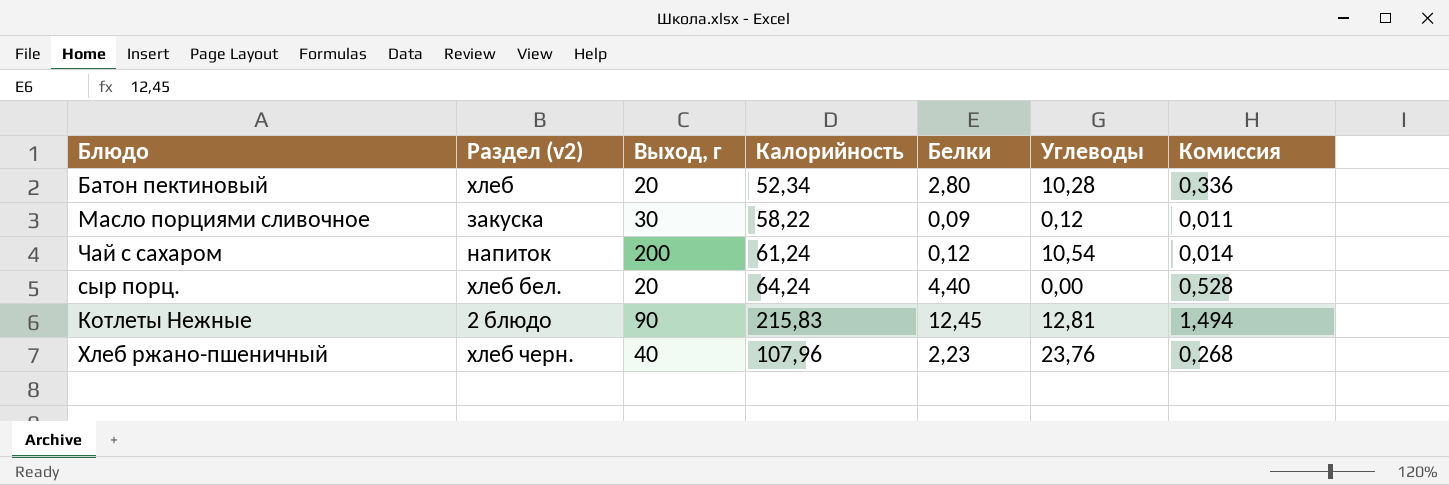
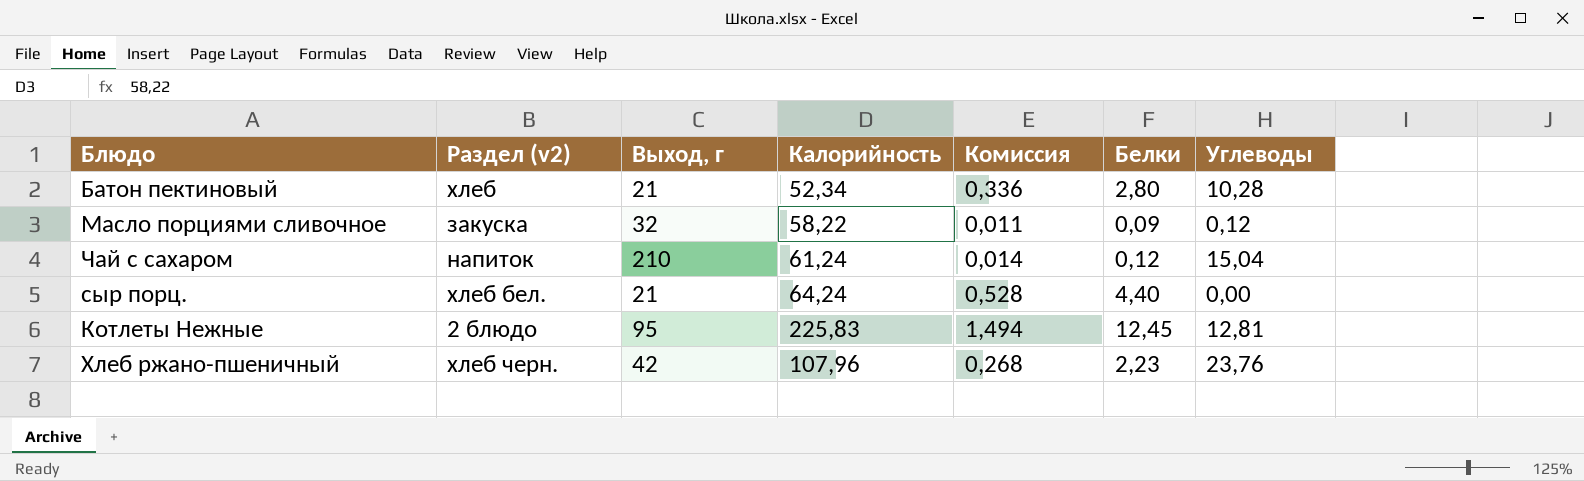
column Комиссия | position: 7 -> 5
Батон пектиновый | Выход, г: 20 -> 21
Масло порциями сливочное | Выход, г: 30 -> 32
Чай с сахаром | Выход, г: 200 -> 210
Чай с сахаром | Углеводы: 10,54 -> 15,04
сыр порц. | Выход, г: 20 -> 21
Котлеты Нежные | Выход, г: 90 -> 95
Котлеты Нежные | Калорийность: 215,83 -> 225,83
Хлеб ржано-пшеничный | Выход, г: 40 -> 42

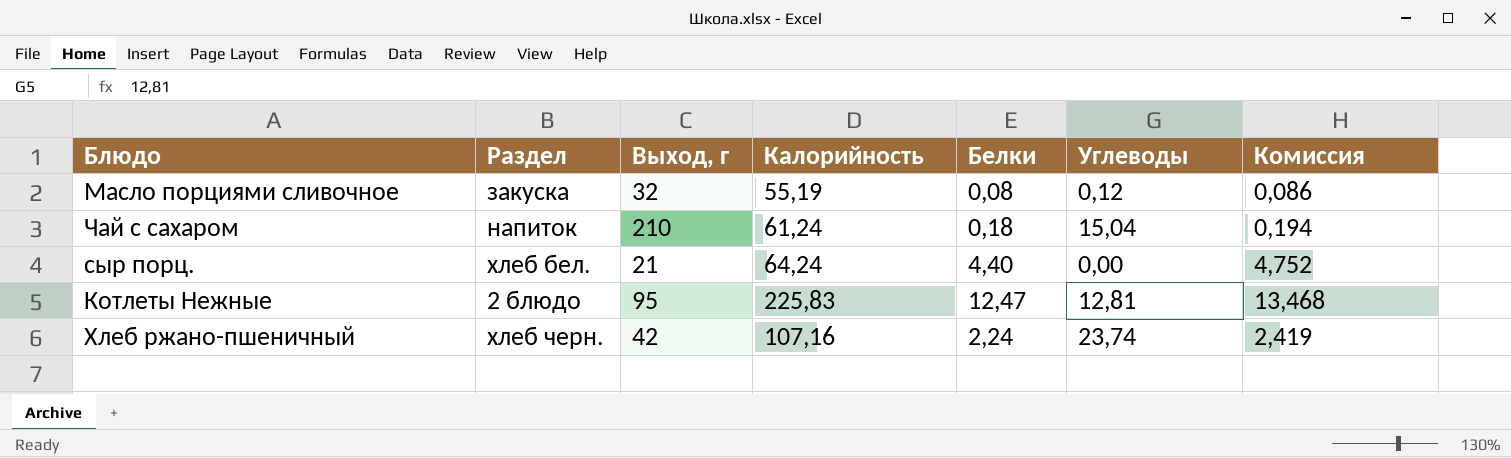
column name: Раздел (v2) -> Раздел
column Комиссия | formula: [Белки] * 0,12 -> [Белки] * 1,08
column Комиссия | position: 5 -> 7
row Батон пектиновый: хлеб | 21 | 52,34 | 0,336 | 2,80 | 10,28 -> none
Масло порциями сливочное | Калорийность: 58,22 -> 55,19
Масло порциями сливочное | Белки: 0,09 -> 0,08
Чай с сахаром | Белки: 0,12 -> 0,18
Котлеты Нежные | Белки: 12,45 -> 12,47
Хлеб ржано-пшеничный | Калорийность: 107,96 -> 107,16
Хлеб ржано-пшеничный | Белки: 2,23 -> 2,24
Хлеб ржано-пшеничный | Углеводы: 23,76 -> 23,74

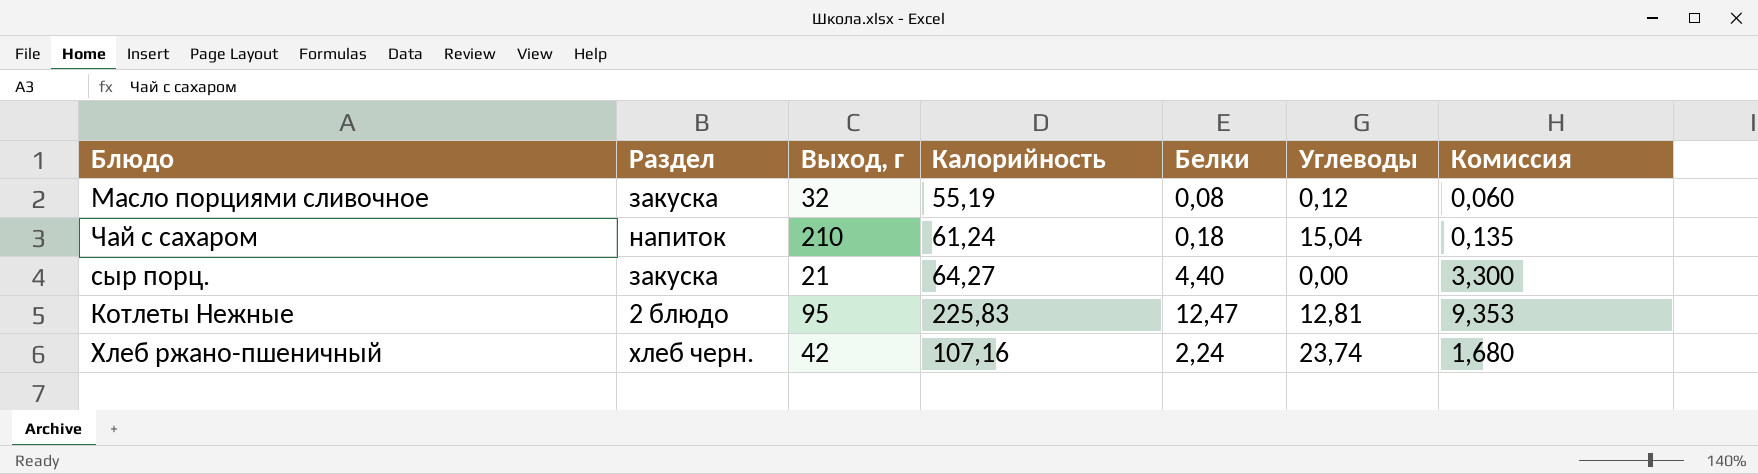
column Комиссия | formula: [Белки] * 1,08 -> [Белки] * 0,75
сыр порц. | Раздел: хлеб бел. -> закуска
сыр порц. | Калорийность: 64,24 -> 64,27

